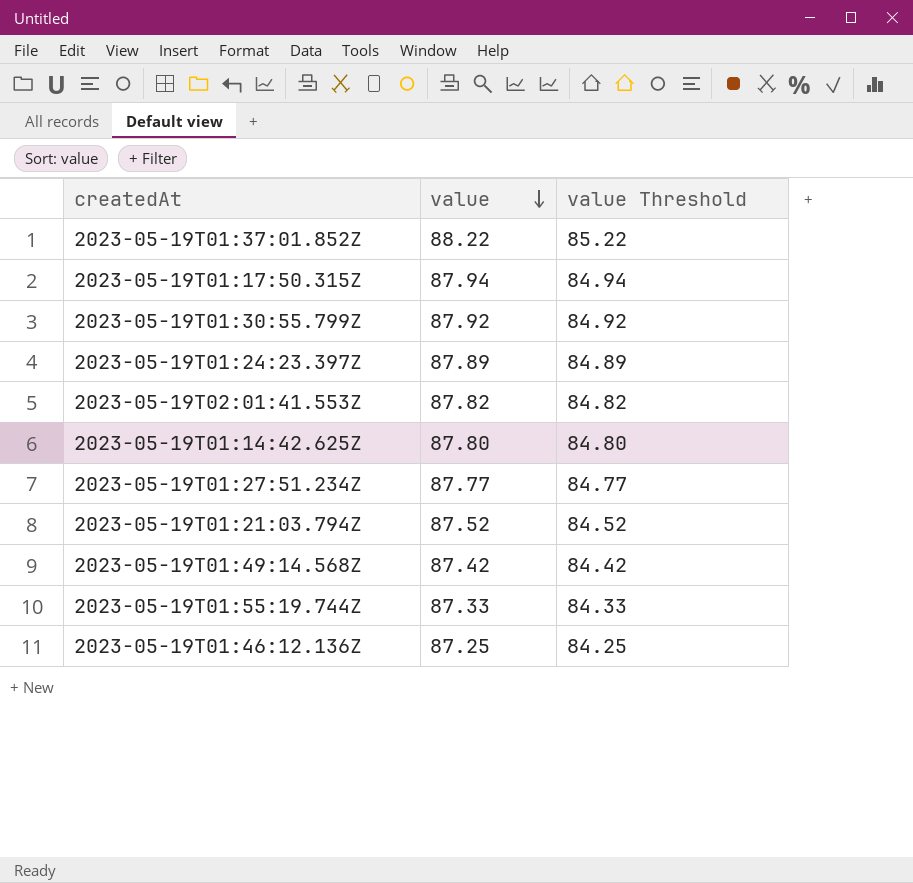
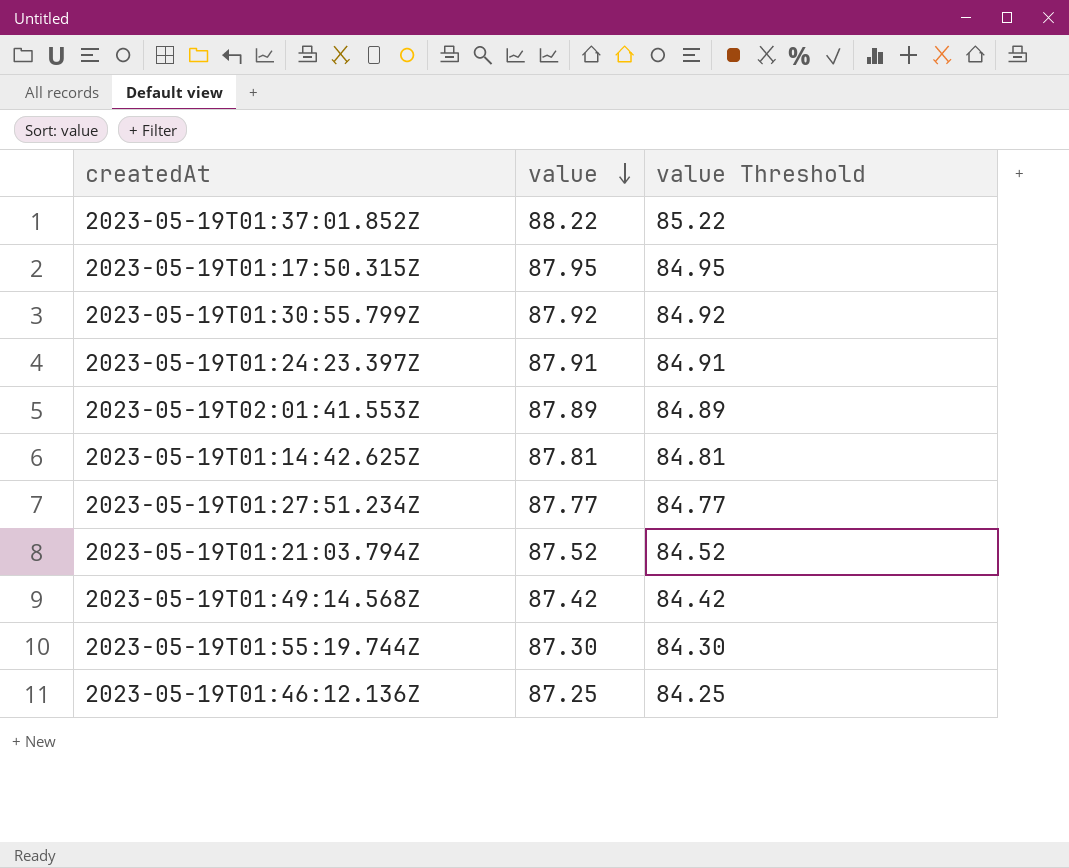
2023-05-19T01:17:50.315Z | value: 87.94 -> 87.95
2023-05-19T01:17:50.315Z | value Threshold: 84.94 -> 84.95
2023-05-19T01:24:23.397Z | value: 87.89 -> 87.91
2023-05-19T01:24:23.397Z | value Threshold: 84.89 -> 84.91
2023-05-19T02:01:41.553Z | value: 87.82 -> 87.89
2023-05-19T02:01:41.553Z | value Threshold: 84.82 -> 84.89
2023-05-19T01:14:42.625Z | value: 87.80 -> 87.81
2023-05-19T01:14:42.625Z | value Threshold: 84.80 -> 84.81
2023-05-19T01:55:19.744Z | value: 87.33 -> 87.30
2023-05-19T01:55:19.744Z | value Threshold: 84.33 -> 84.30

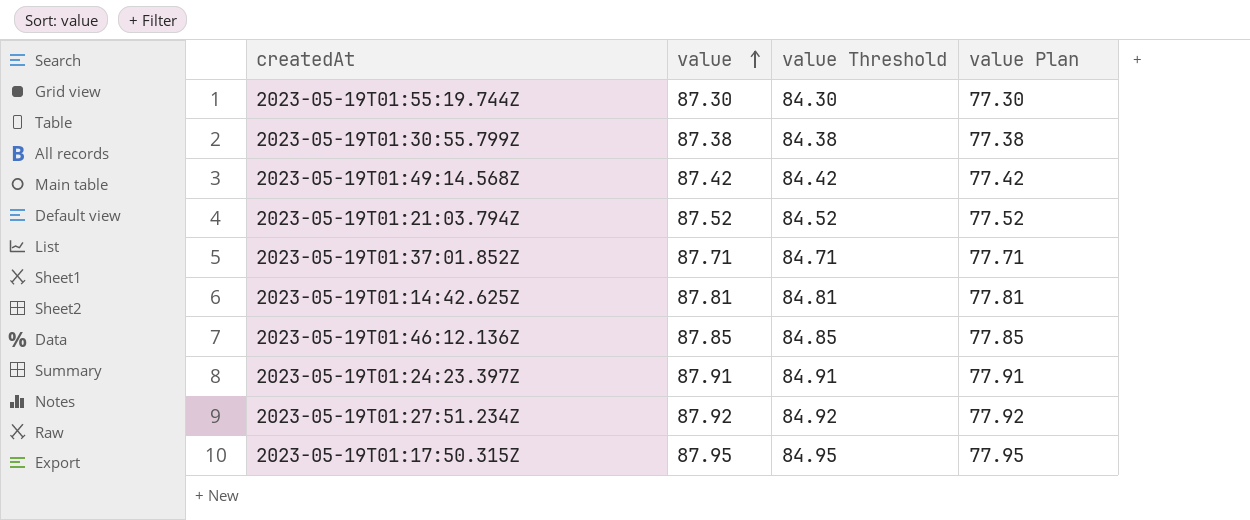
row order: value descending -> value ascending
column value Plan | formula: none -> [value] - 10
row 2023-05-19T02:01:41.553Z: 87.89 | 84.89 -> none
2023-05-19T01:30:55.799Z | value: 87.92 -> 87.38
2023-05-19T01:30:55.799Z | value Threshold: 84.92 -> 84.38
2023-05-19T01:37:01.852Z | value: 88.22 -> 87.71
2023-05-19T01:37:01.852Z | value Threshold: 85.22 -> 84.71
2023-05-19T01:46:12.136Z | value: 87.25 -> 87.85
2023-05-19T01:46:12.136Z | value Threshold: 84.25 -> 84.85
2023-05-19T01:27:51.234Z | value: 87.77 -> 87.92
2023-05-19T01:27:51.234Z | value Threshold: 84.77 -> 84.92

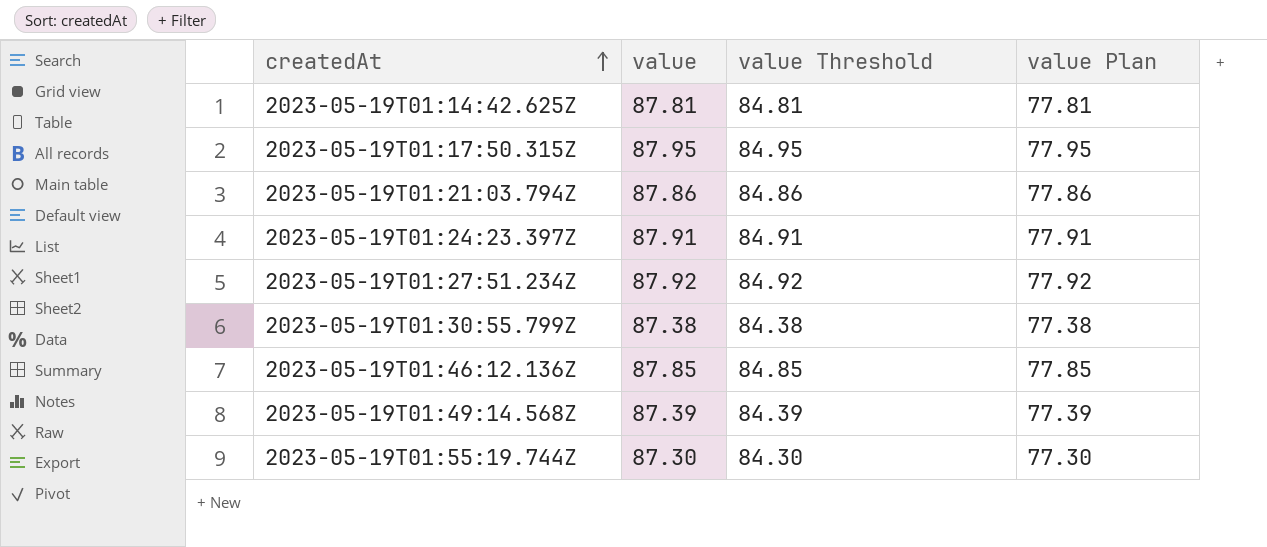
row order: value ascending -> createdAt ascending
row 2023-05-19T01:37:01.852Z: 87.71 | 84.71 | 77.71 -> none
2023-05-19T01:21:03.794Z | value: 87.52 -> 87.86
2023-05-19T01:21:03.794Z | value Threshold: 84.52 -> 84.86
2023-05-19T01:21:03.794Z | value Plan: 77.52 -> 77.86
2023-05-19T01:49:14.568Z | value: 87.42 -> 87.39
2023-05-19T01:49:14.568Z | value Threshold: 84.42 -> 84.39
2023-05-19T01:49:14.568Z | value Plan: 77.42 -> 77.39

